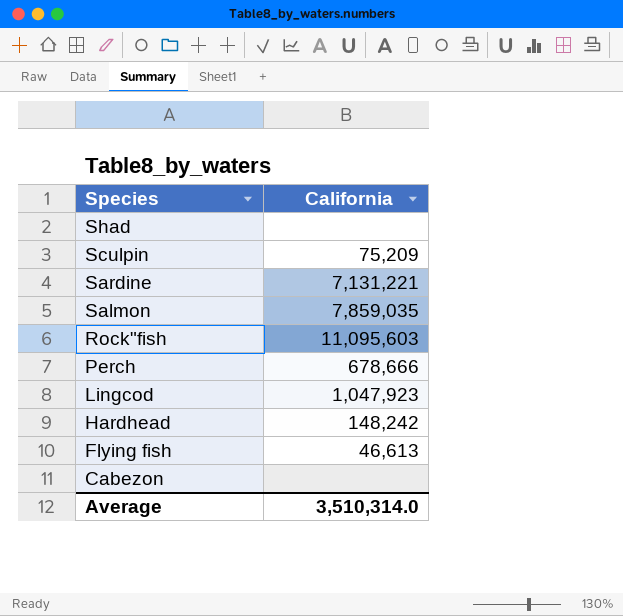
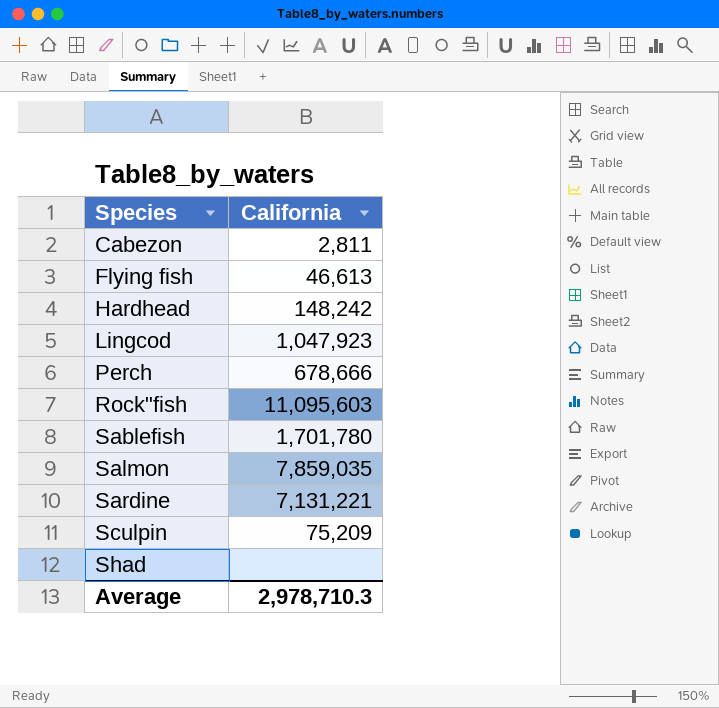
row order: Species descending -> Species ascending
Cabezon | California: none -> 2,811
row Sablefish: none -> 1,701,780
Average | California: 3,510,314.0 -> 2,978,710.3

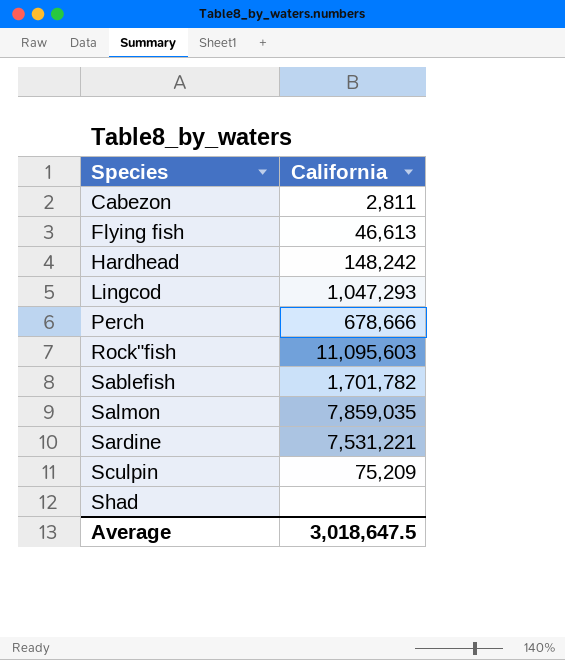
Lingcod | California: 1,047,923 -> 1,047,293
Sablefish | California: 1,701,780 -> 1,701,782
Sardine | California: 7,131,221 -> 7,531,221
Average | California: 2,978,710.3 -> 3,018,647.5

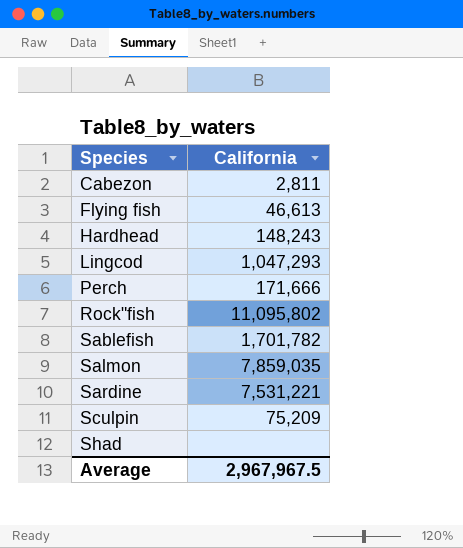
Hardhead | California: 148,242 -> 148,243
Perch | California: 678,666 -> 171,666
Rock"fish | California: 11,095,603 -> 11,095,802
Average | California: 3,018,647.5 -> 2,967,967.5

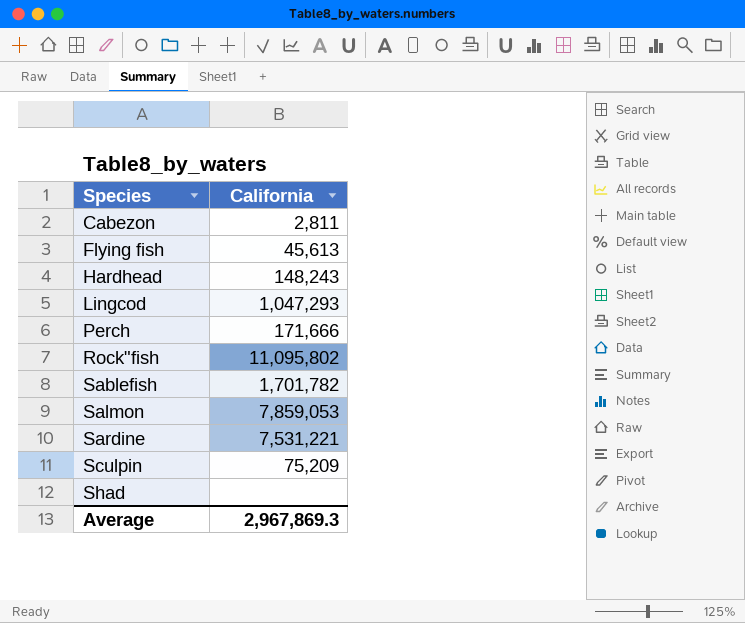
Flying fish | California: 46,613 -> 45,613
Salmon | California: 7,859,035 -> 7,859,053
Average | California: 2,967,967.5 -> 2,967,869.3

